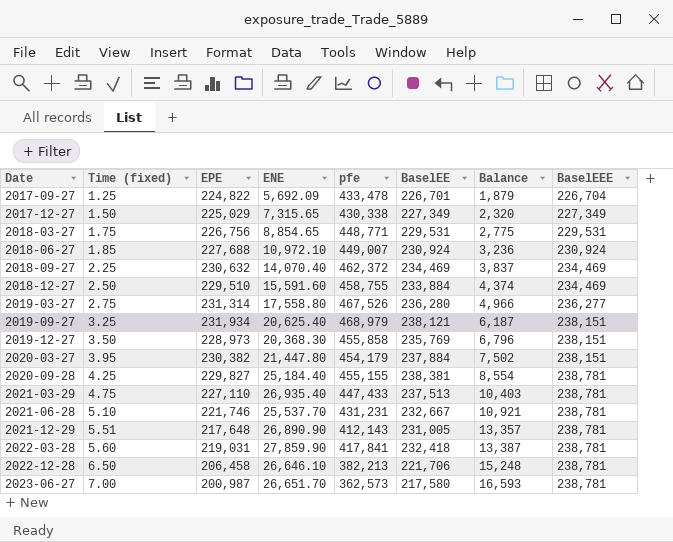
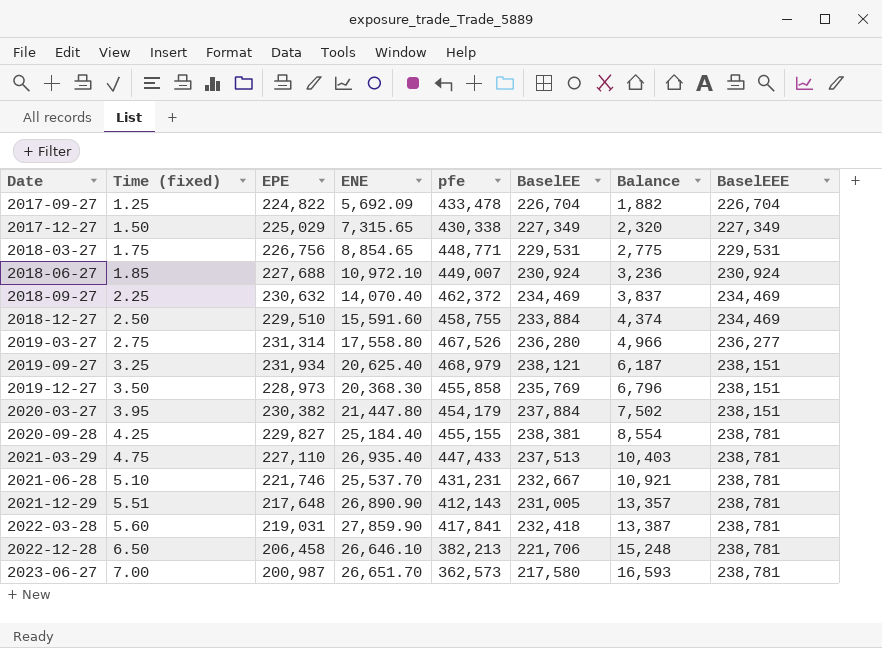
2017-09-27 | BaselEE: 226,701 -> 226,704
2017-09-27 | Balance: 1,879 -> 1,882

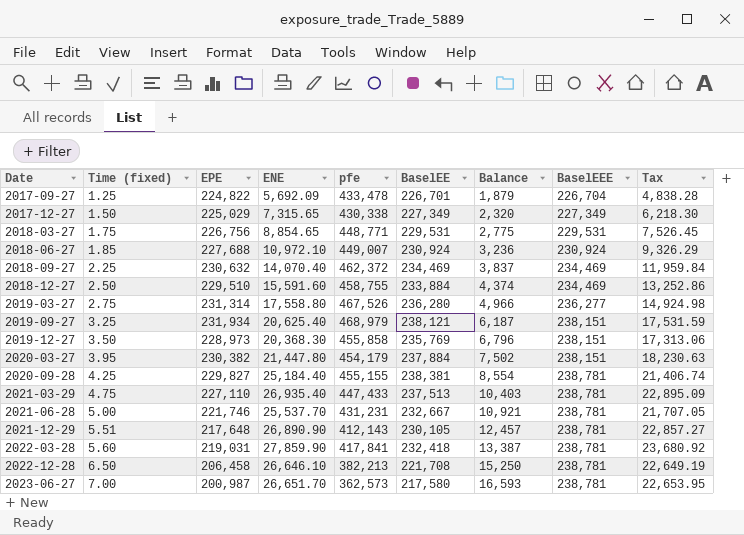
column Tax | formula: none -> [ENE] * 0.85
2017-09-27 | BaselEE: 226,704 -> 226,701
2017-09-27 | Balance: 1,882 -> 1,879
2021-06-28 | Time (fixed): 5.10 -> 5.00
2021-12-29 | BaselEE: 231,005 -> 230,105
2021-12-29 | Balance: 13,357 -> 12,457
2022-12-28 | BaselEE: 221,706 -> 221,708
2022-12-28 | Balance: 15,248 -> 15,250

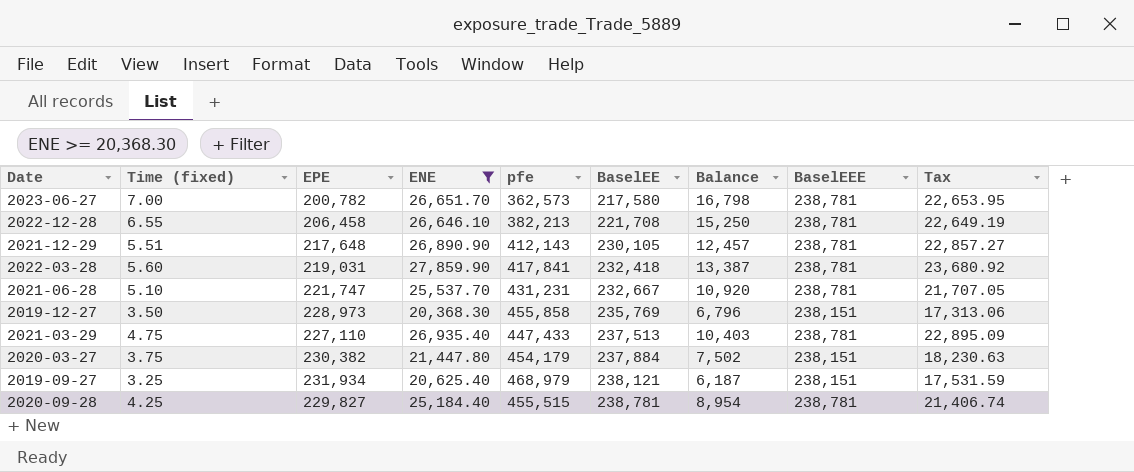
filter: none -> ENE >= 20,368.30
row order: Date ascending -> BaselEE ascending
2023-06-27 | EPE: 200,987 -> 200,782
2023-06-27 | Balance: 16,593 -> 16,798
2022-12-28 | Time (fixed): 6.50 -> 6.55
2021-06-28 | Time (fixed): 5.00 -> 5.10
2021-06-28 | EPE: 221,746 -> 221,747
2021-06-28 | Balance: 10,921 -> 10,920
2020-03-27 | Time (fixed): 3.95 -> 3.75
2020-09-28 | pfe: 455,155 -> 455,515
2020-09-28 | BaselEE: 238,381 -> 238,781
2020-09-28 | Balance: 8,554 -> 8,954

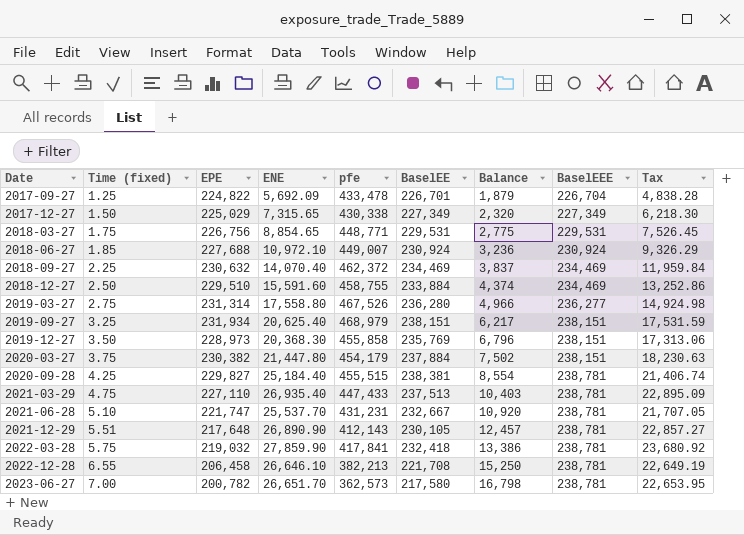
filter: ENE >= 20,368.30 -> none
row order: BaselEE ascending -> Date ascending
2019-09-27 | BaselEE: 238,121 -> 238,151
2019-09-27 | Balance: 6,187 -> 6,217
2020-09-28 | BaselEE: 238,781 -> 238,381
2020-09-28 | Balance: 8,954 -> 8,554
2022-03-28 | Time (fixed): 5.60 -> 5.75
2022-03-28 | EPE: 219,031 -> 219,032
2022-03-28 | Balance: 13,387 -> 13,386

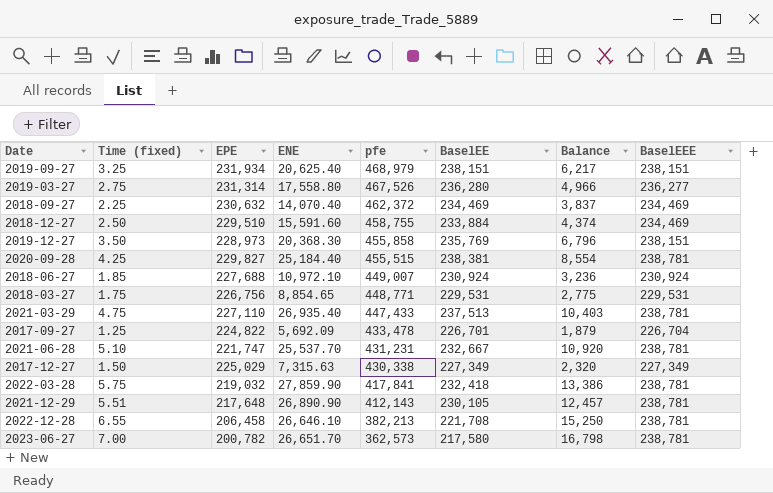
row order: Date ascending -> pfe descending
column Tax | formula: [ENE] * 0.85 -> none
row 2020-03-27: 3.75 | 230,382 | 21,447.80 | 454,179 | 237,884 | 7,502 | 238,151 | 18,230.63 -> none
2017-12-27 | ENE: 7,315.65 -> 7,315.63

